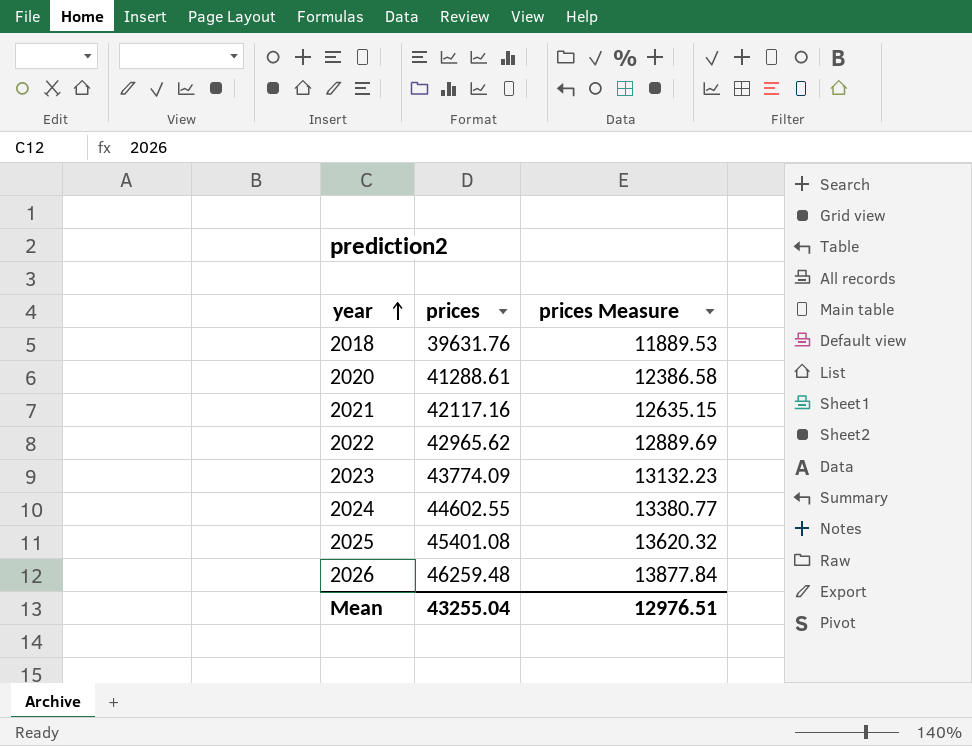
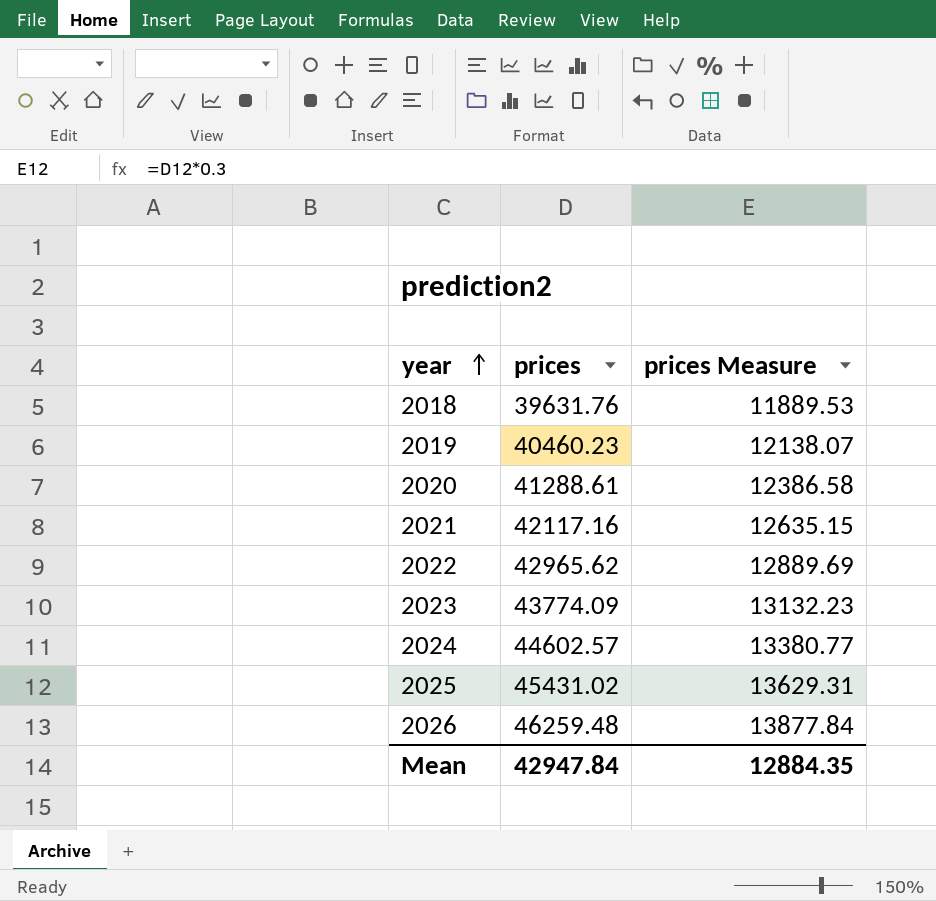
row 2019: none -> 40460.23 | 12138.07
2024 | prices: 44602.55 -> 44602.57
2025 | prices: 45401.08 -> 45431.02
2025 | prices Measure: 13620.32 -> 13629.31
Mean | prices: 43255.04 -> 42947.84
Mean | prices Measure: 12976.51 -> 12884.35

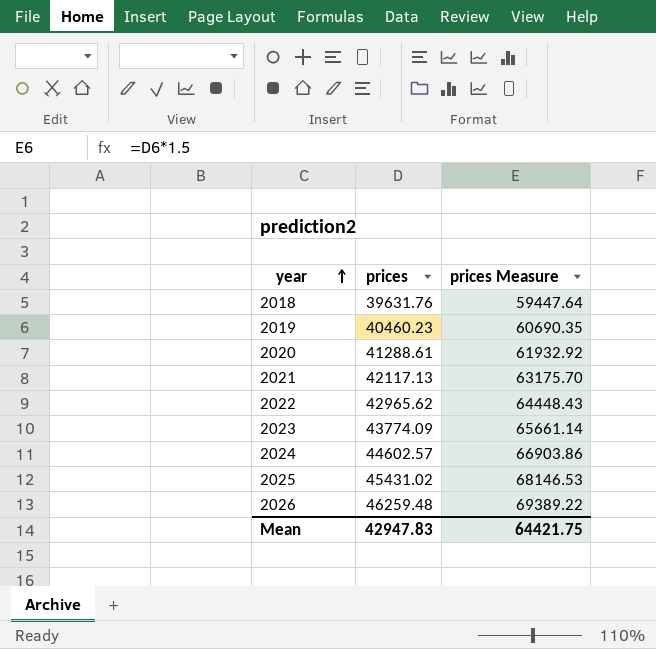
column prices Measure | formula: [prices] * 0.3 -> [prices] * 1.5
2021 | prices: 42117.16 -> 42117.13
Mean | prices: 42947.84 -> 42947.83
Mean | prices Measure: 12884.35 -> 64421.75

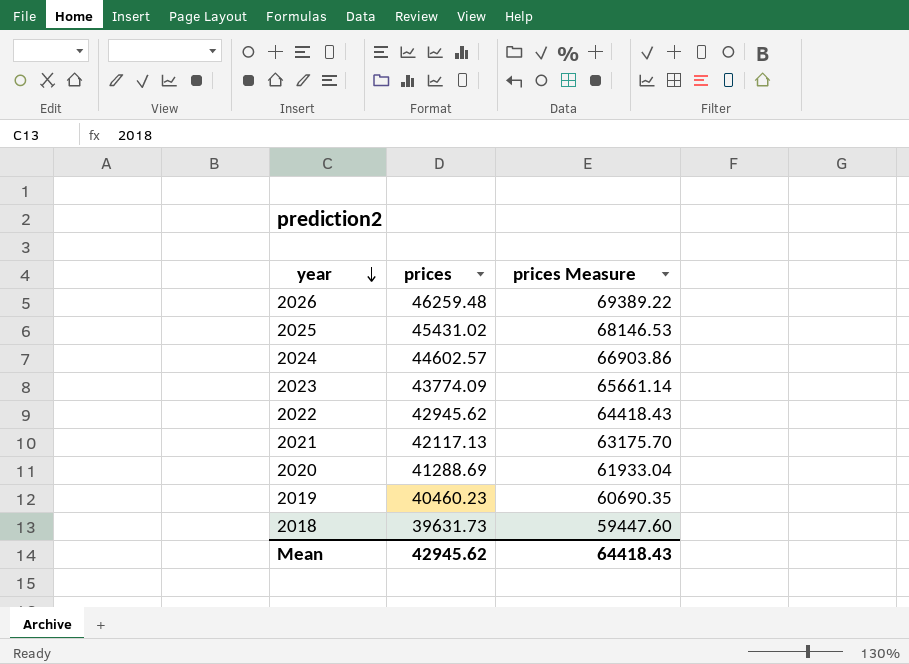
row order: year ascending -> year descending
2022 | prices: 42965.62 -> 42945.62
2022 | prices Measure: 64448.43 -> 64418.43
2020 | prices: 41288.61 -> 41288.69
2020 | prices Measure: 61932.92 -> 61933.04
2018 | prices: 39631.76 -> 39631.73
2018 | prices Measure: 59447.64 -> 59447.60
Mean | prices: 42947.83 -> 42945.62
Mean | prices Measure: 64421.75 -> 64418.43

